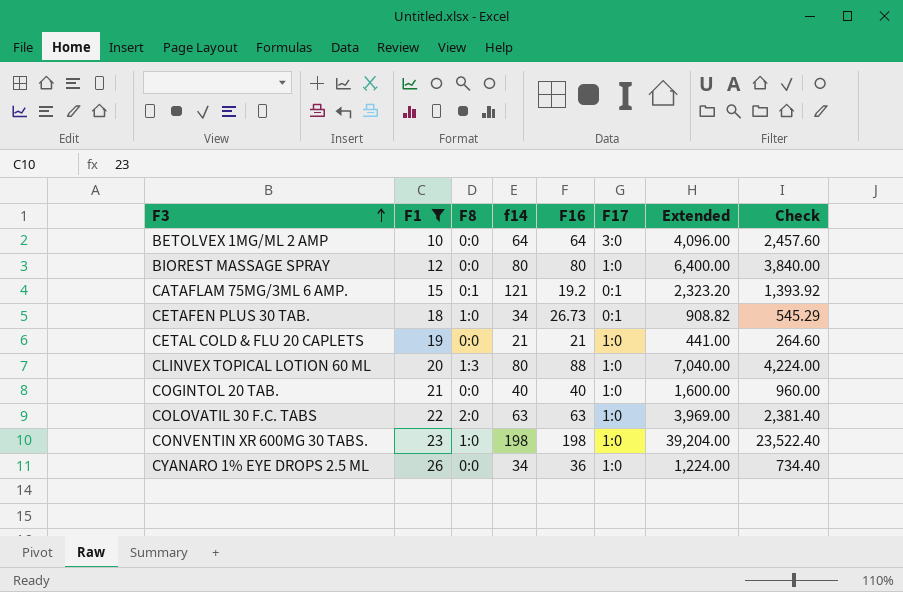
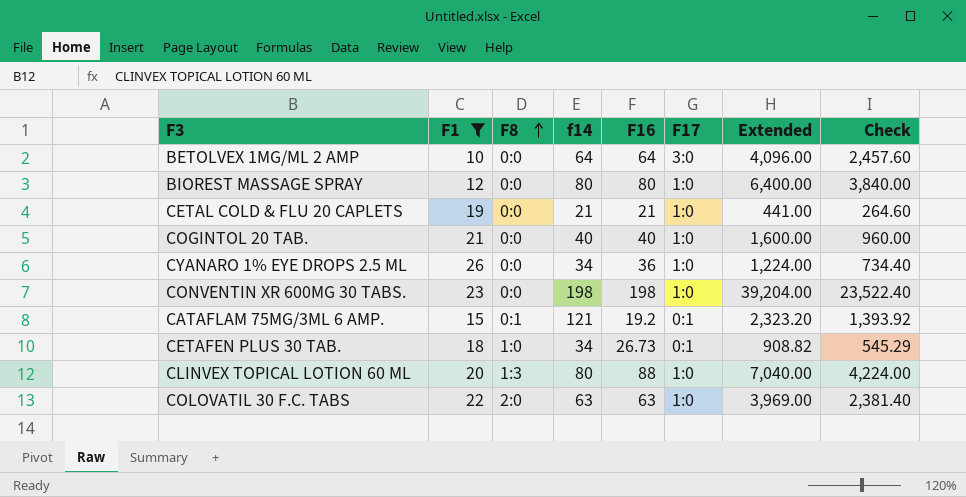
row order: F3 ascending -> F8 ascending
CONVENTIN XR 600MG 30 TABS. | F8: 1:0 -> 0:0

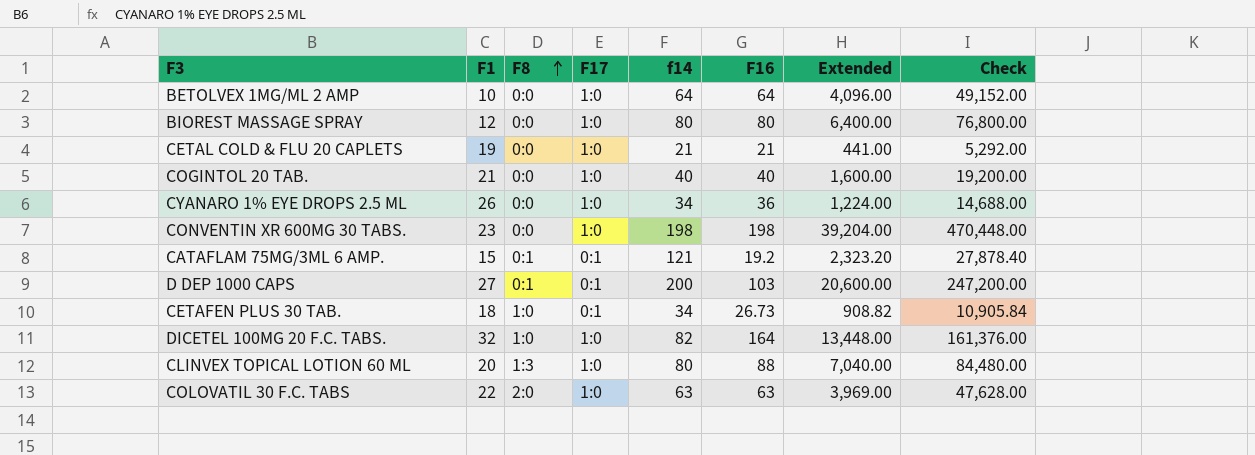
filter: F1 <= 26 -> none
column F17 | position: 6 -> 4
column Check | formula: [Extended] * 0.6 -> [Extended] * 12
BETOLVEX 1MG/ML 2 AMP | F17: 3:0 -> 1:0

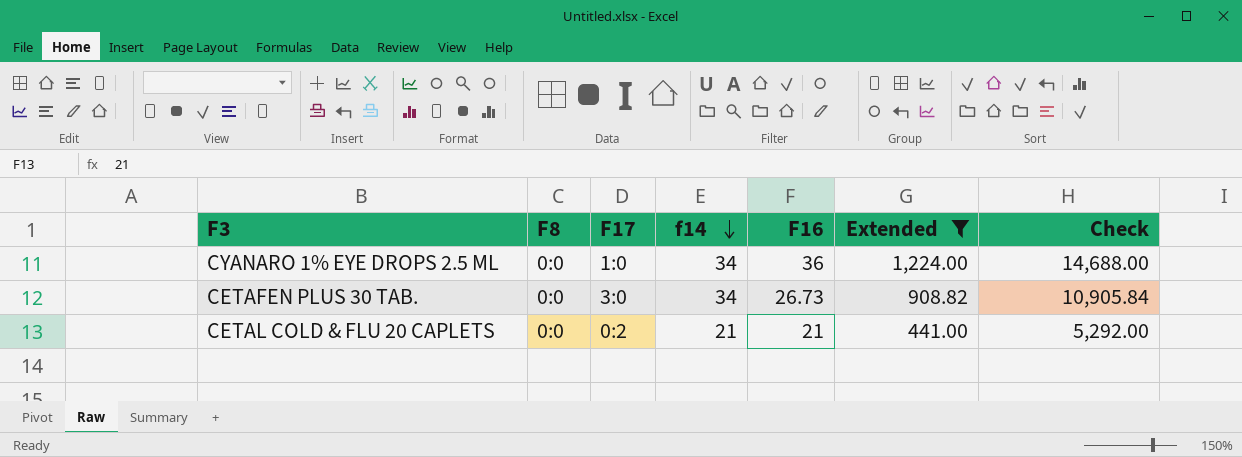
filter: none -> Extended <= 1,224.00
row order: F8 ascending -> f14 descending
column F1 | position: 2 -> none
CETAFEN PLUS 30 TAB. | F8: 1:0 -> 0:0
CETAFEN PLUS 30 TAB. | F17: 0:1 -> 3:0
CETAL COLD & FLU 20 CAPLETS | F17: 1:0 -> 0:2

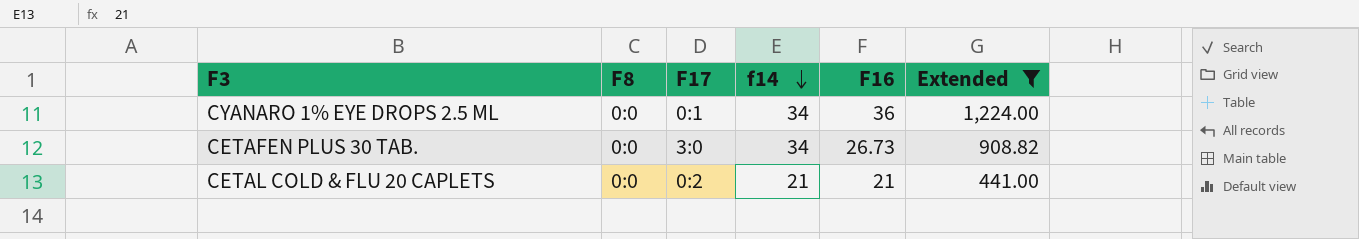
column Check | formula: [Extended] * 12 -> none
CYANARO 1% EYE DROPS 2.5 ML | F17: 1:0 -> 0:1

